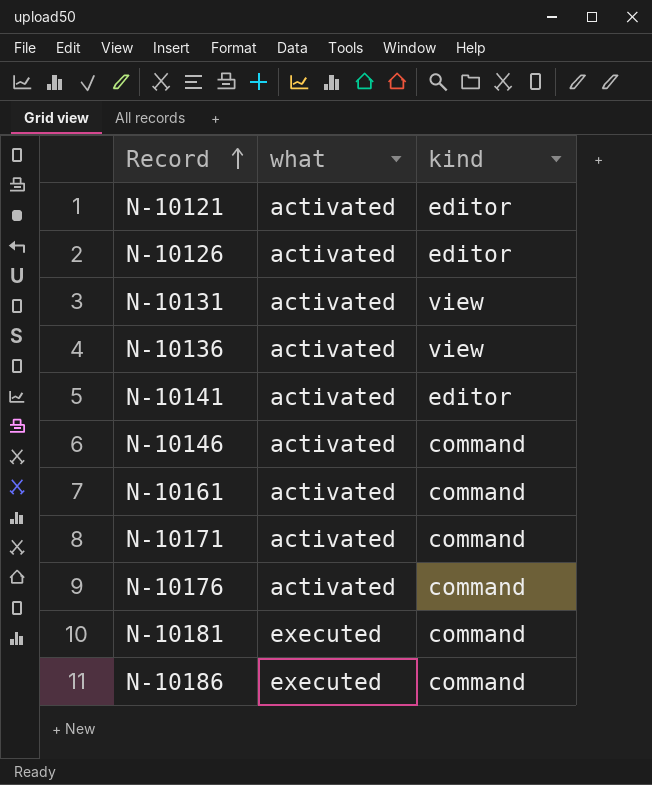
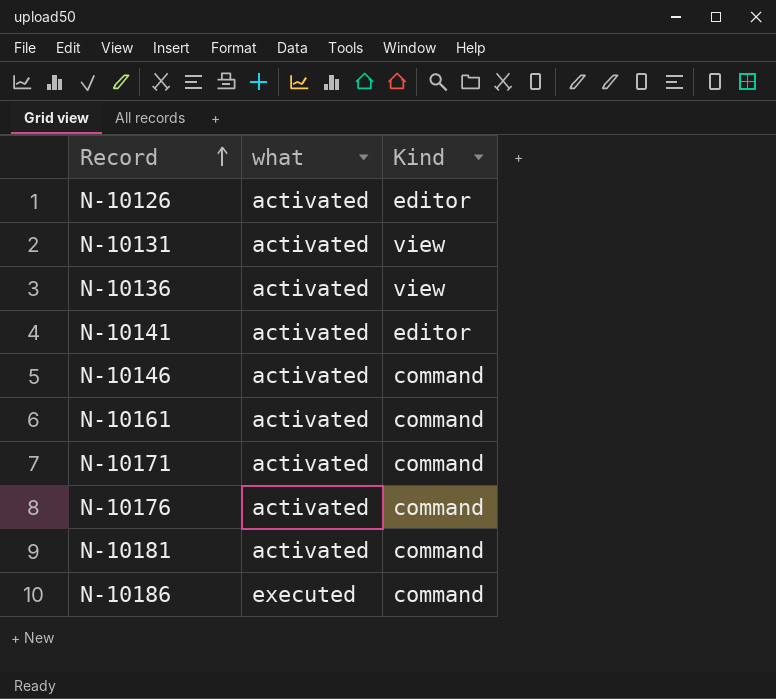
column name: kind -> Kind
row N-10121: activated | editor -> none
N-10181 | what: executed -> activated

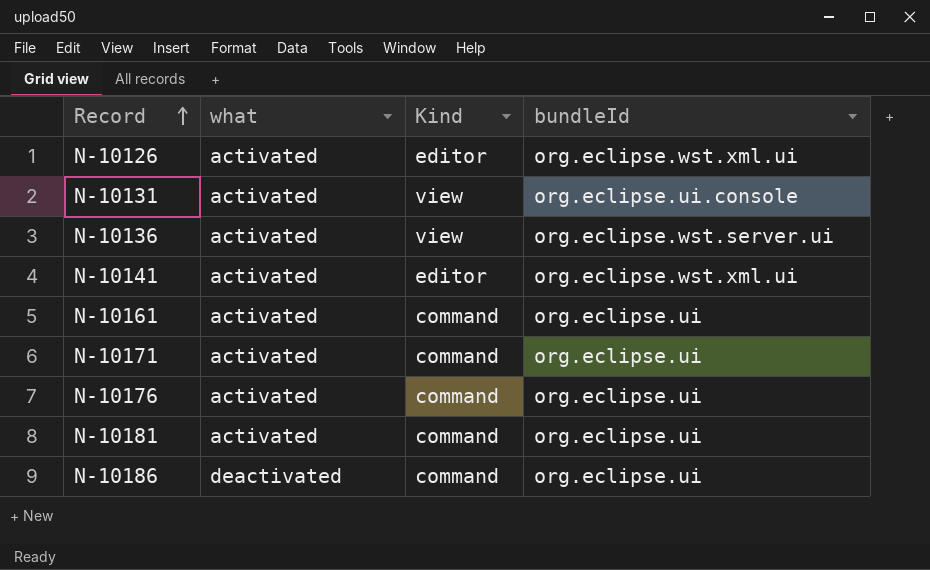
column bundleId | position: none -> 4
row N-10146: activated | command -> none
N-10186 | what: executed -> deactivated

